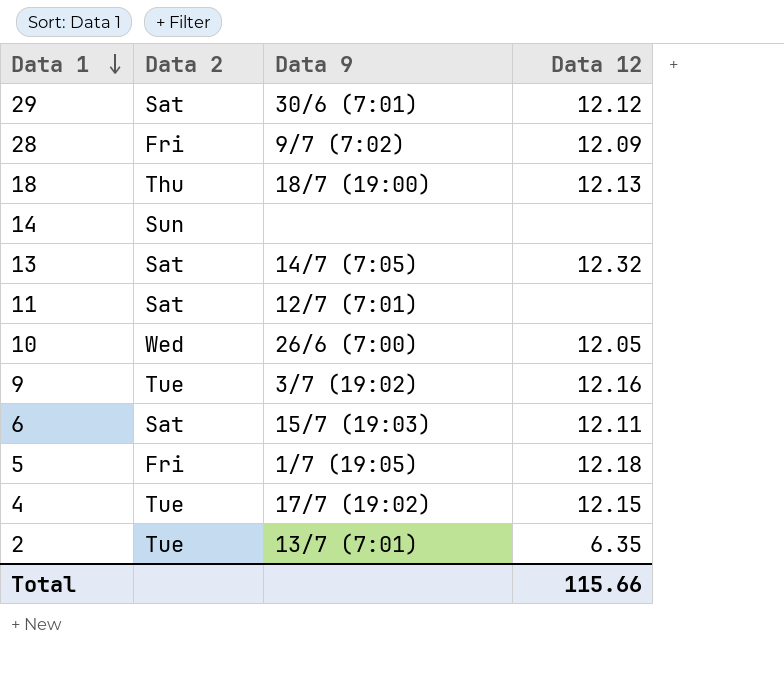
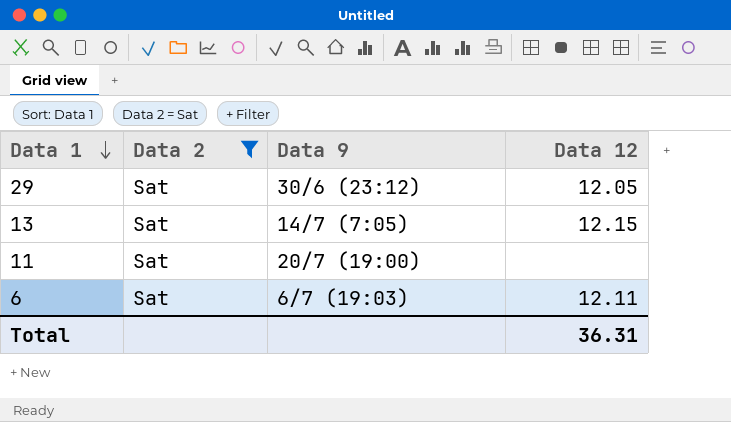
filter: none -> Data 2 = Sat
29 | Data 9: 30/6 (7:01) -> 30/6 (23:12)
29 | Data 12: 12.12 -> 12.05
13 | Data 12: 12.32 -> 12.15
11 | Data 9: 12/7 (7:01) -> 20/7 (19:00)
6 | Data 9: 15/7 (19:03) -> 6/7 (19:03)
Total | Data 12: 115.66 -> 36.31

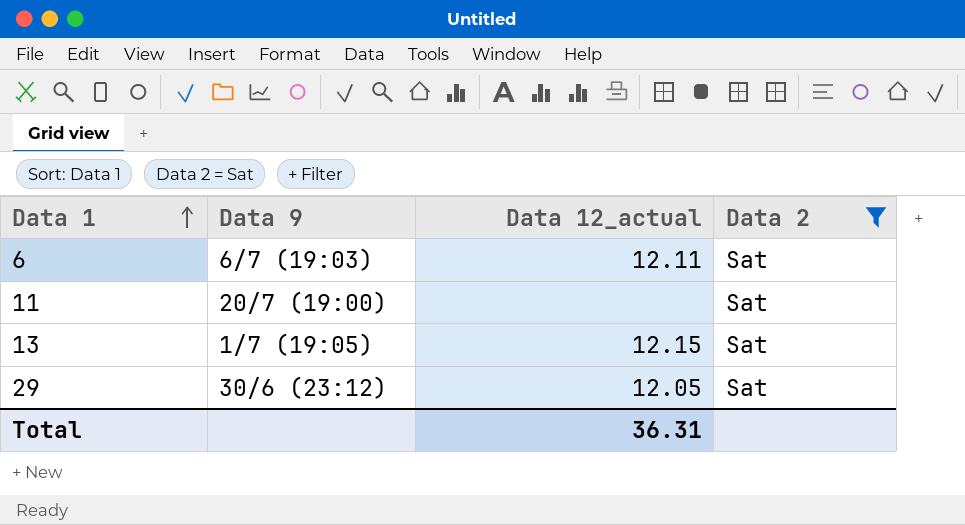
row order: Data 1 descending -> Data 1 ascending
column name: Data 12 -> Data 12_actual
column Data 2 | position: 2 -> 4
13 | Data 9: 14/7 (7:05) -> 1/7 (19:05)

